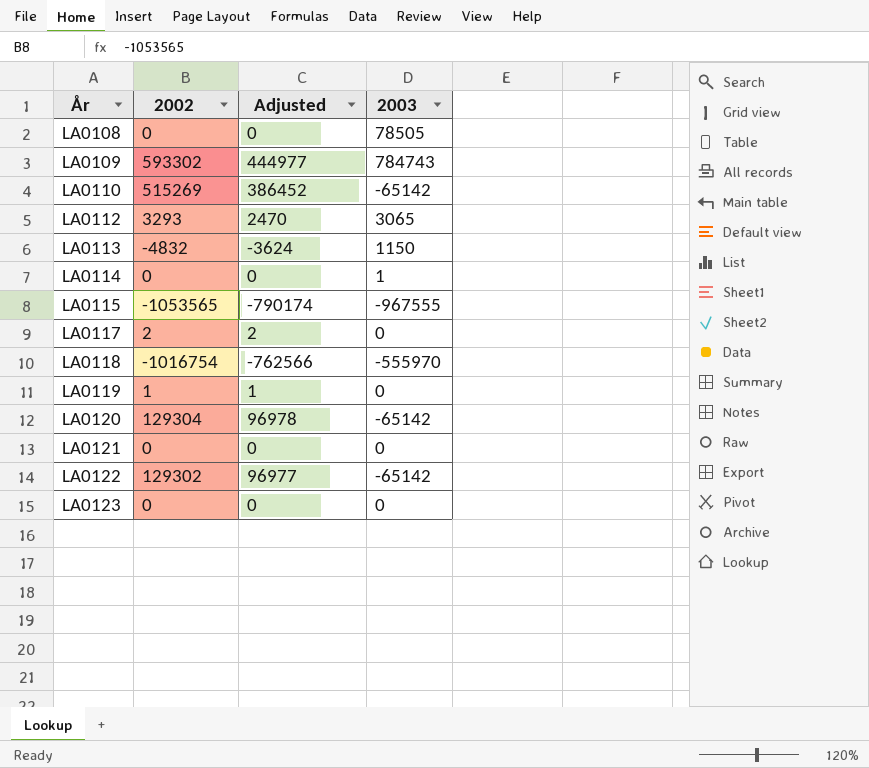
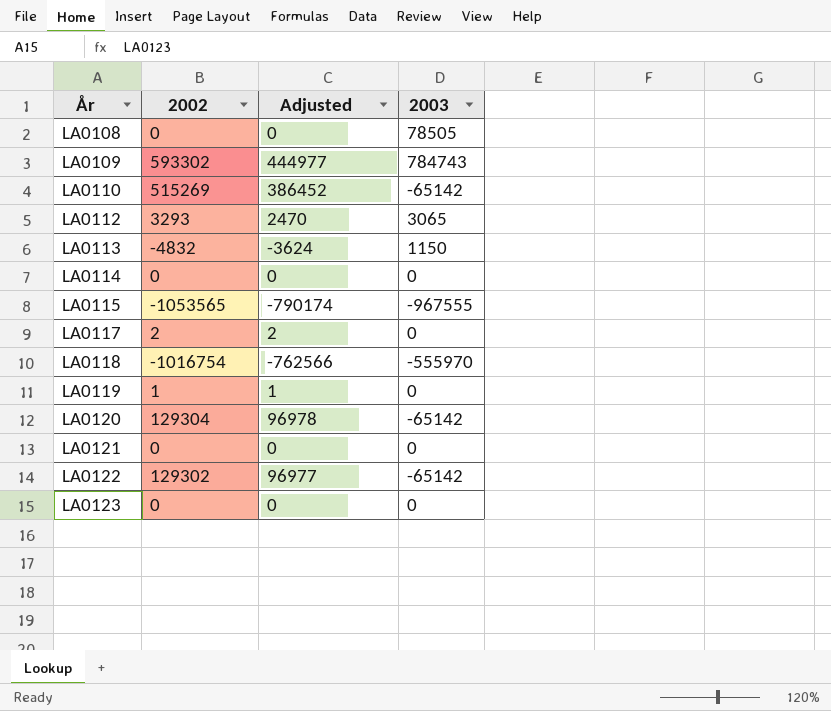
LA0114 | 2003: 1 -> 0

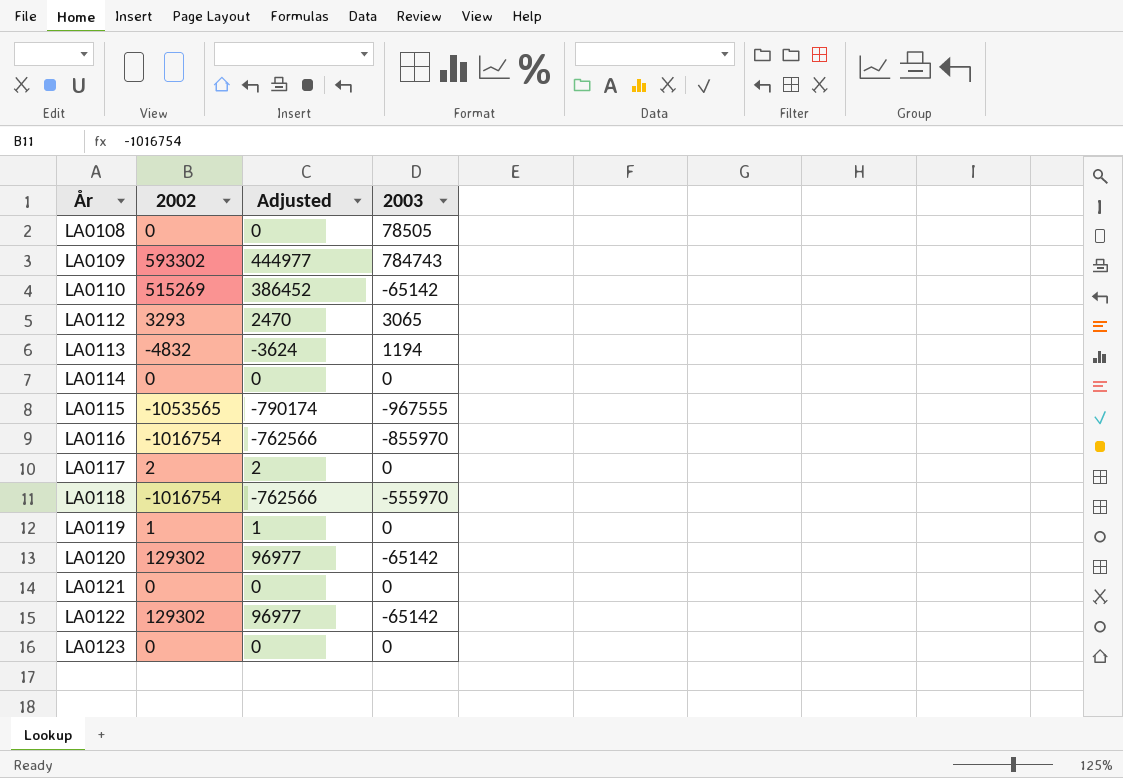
LA0113 | 2003: 1150 -> 1194
row LA0116: none -> -1016754 | -762566 | -855970
LA0120 | 2002: 129304 -> 129302
LA0120 | Adjusted: 96978 -> 96977

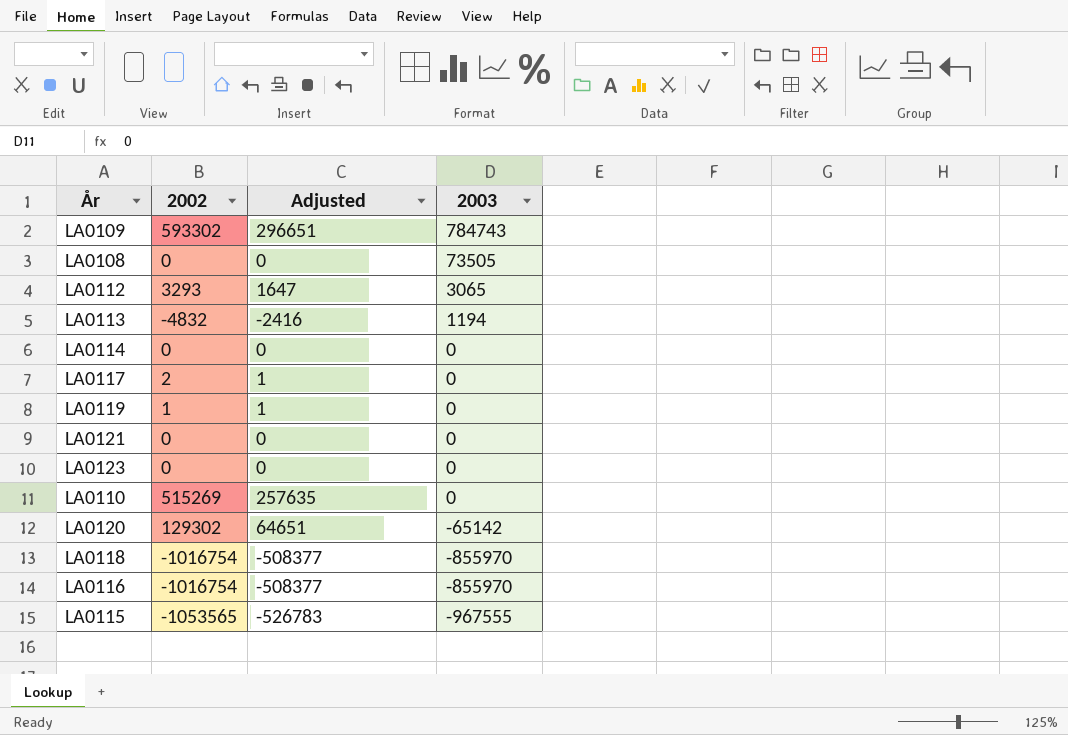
row order: År ascending -> 2003 descending
column Adjusted | formula: [2002] * 0.75 -> [2002] * 0.5
row LA0122: 129302 | 96977 | -65142 -> none
LA0108 | 2003: 78505 -> 73505
LA0110 | 2003: -65142 -> 0
LA0118 | 2003: -555970 -> -855970

